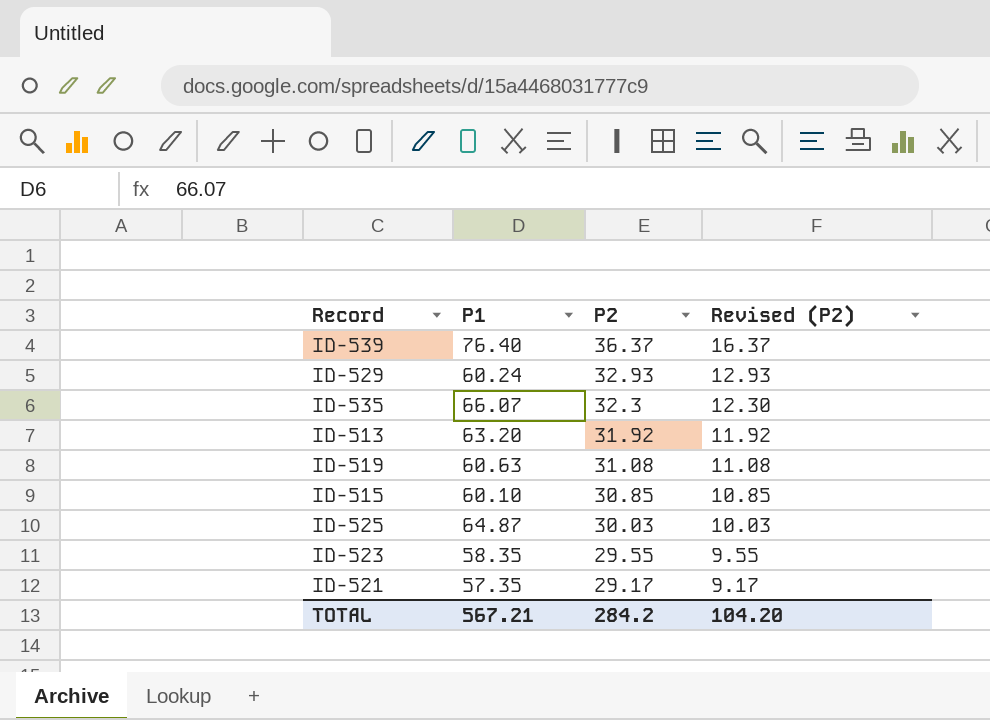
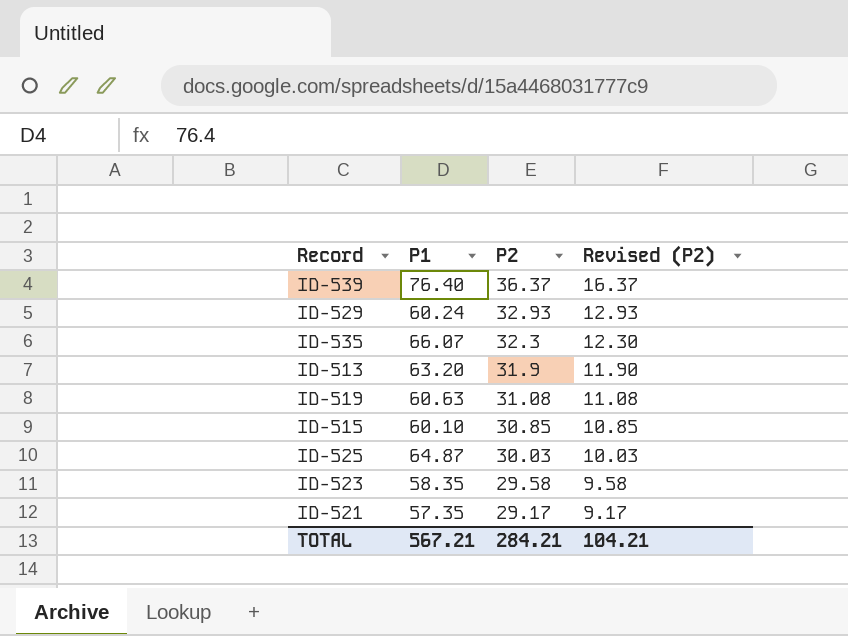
ID-513 | P2: 31.92 -> 31.9
ID-513 | Revised (P2): 11.92 -> 11.90
ID-523 | P2: 29.55 -> 29.58
ID-523 | Revised (P2): 9.55 -> 9.58
TOTAL | P2: 284.2 -> 284.21
TOTAL | Revised (P2): 104.20 -> 104.21

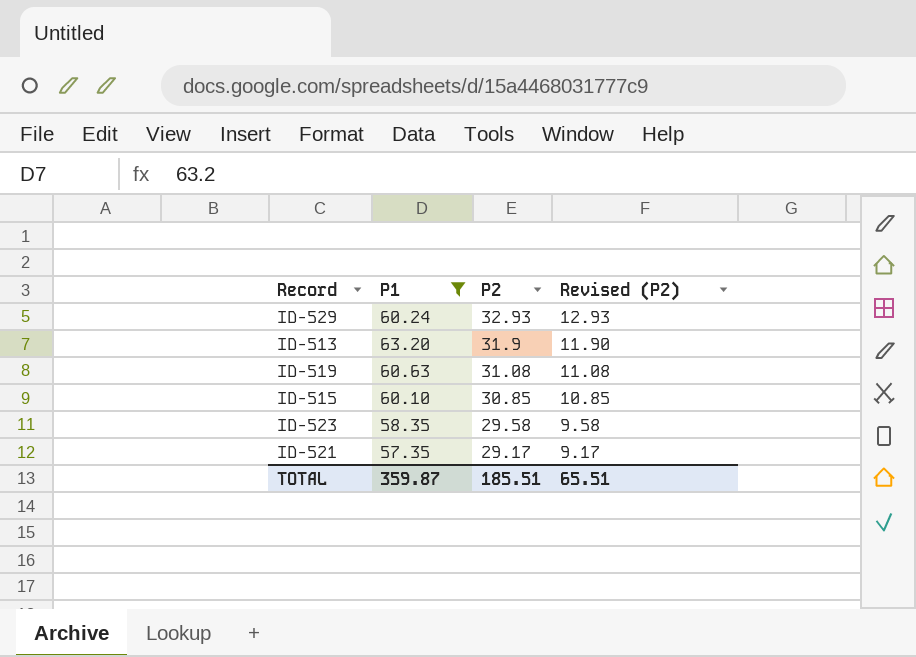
filter: none -> P1 <= 63.20
TOTAL | P1: 567.21 -> 359.87
TOTAL | P2: 284.21 -> 185.51
TOTAL | Revised (P2): 104.21 -> 65.51

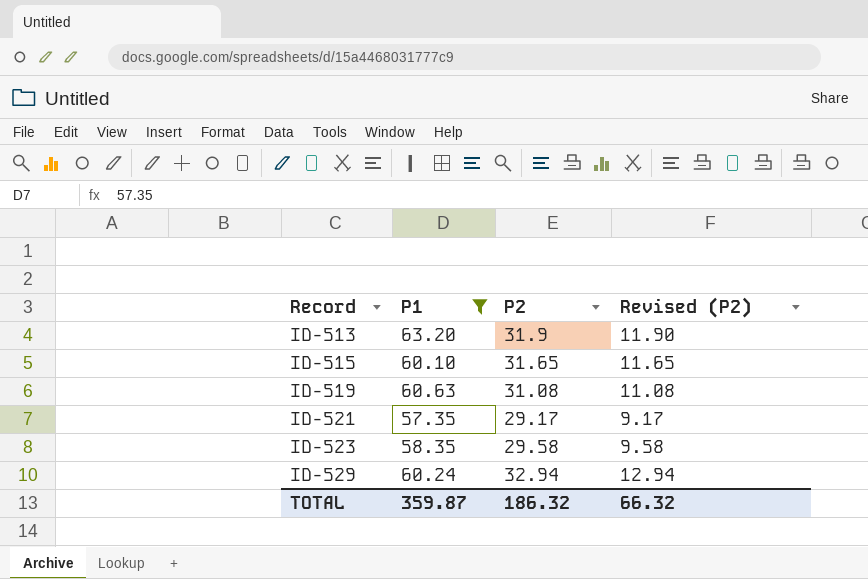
row order: P2 descending -> Record ascending
ID-515 | P2: 30.85 -> 31.65
ID-515 | Revised (P2): 10.85 -> 11.65
ID-529 | P2: 32.93 -> 32.94
ID-529 | Revised (P2): 12.93 -> 12.94
TOTAL | P2: 185.51 -> 186.32
TOTAL | Revised (P2): 65.51 -> 66.32

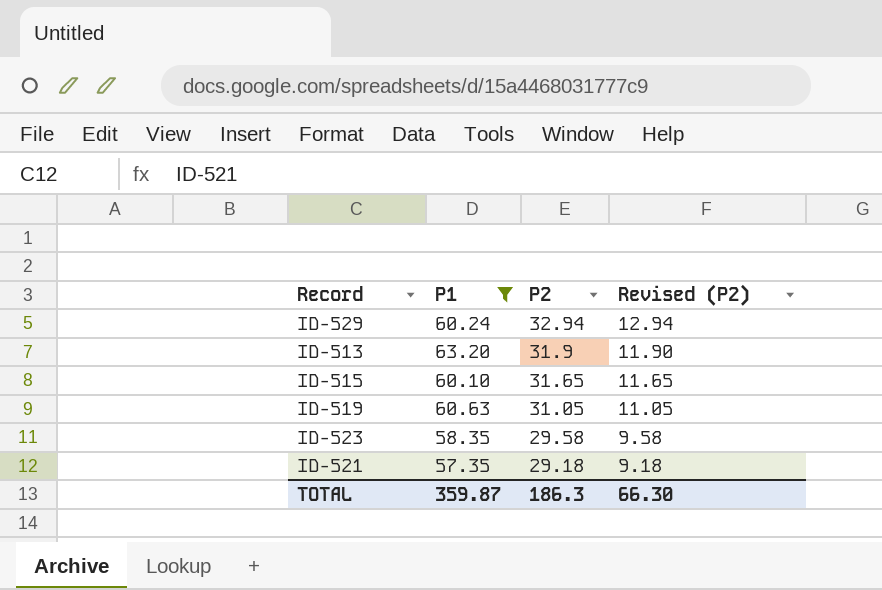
row order: Record ascending -> P2 descending
ID-519 | P2: 31.08 -> 31.05
ID-519 | Revised (P2): 11.08 -> 11.05
ID-521 | P2: 29.17 -> 29.18
ID-521 | Revised (P2): 9.17 -> 9.18
TOTAL | P2: 186.32 -> 186.3
TOTAL | Revised (P2): 66.32 -> 66.30

